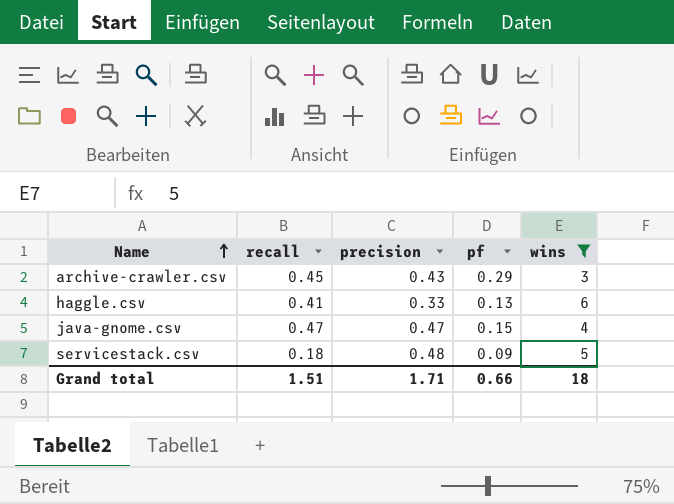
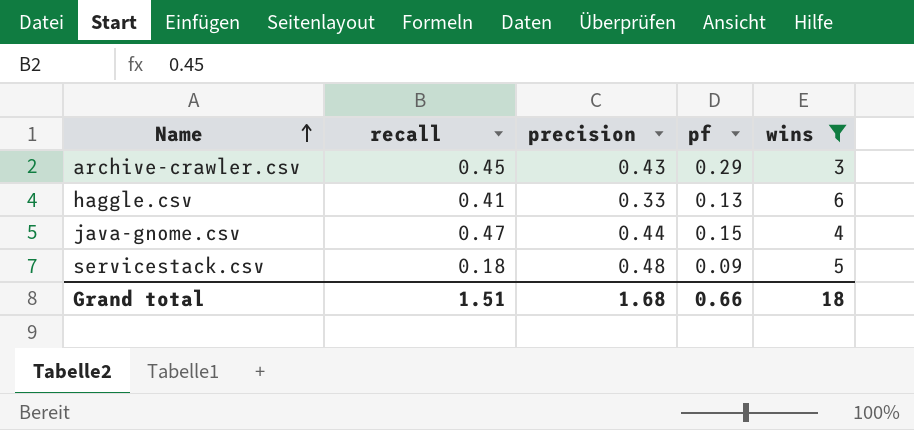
java-gnome.csv | precision: 0.47 -> 0.44
Grand total | precision: 1.71 -> 1.68

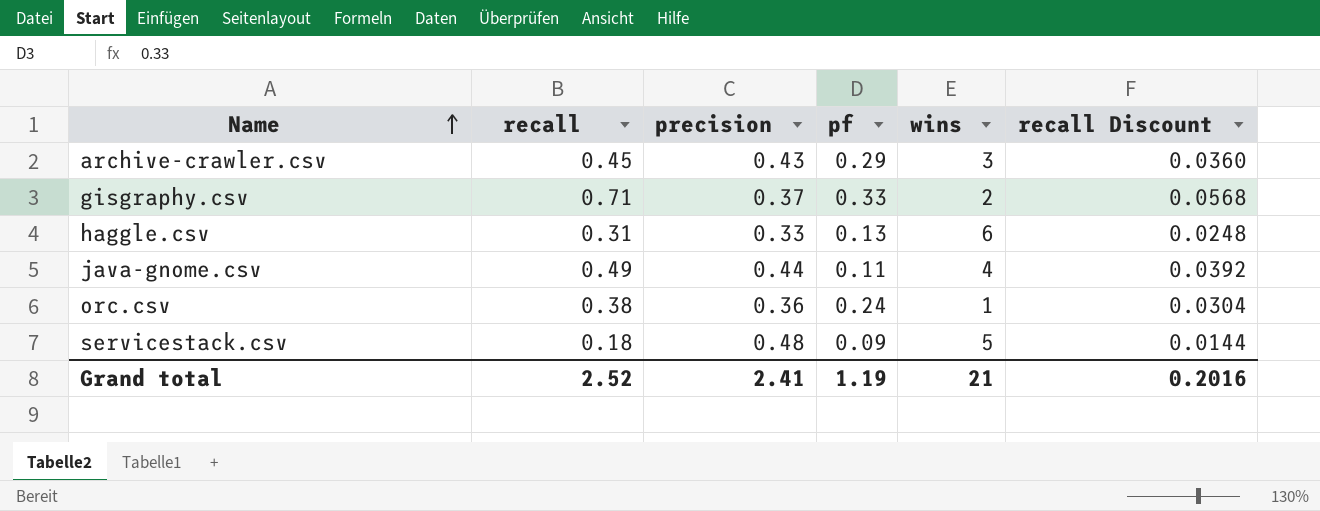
filter: wins >= 3 -> none
column recall Discount | formula: none -> [recall] * 0.08
haggle.csv | recall: 0.41 -> 0.31
java-gnome.csv | recall: 0.47 -> 0.49
java-gnome.csv | pf: 0.15 -> 0.11
Grand total | recall: 1.51 -> 2.52
Grand total | precision: 1.68 -> 2.41
Grand total | pf: 0.66 -> 1.19
Grand total | wins: 18 -> 21

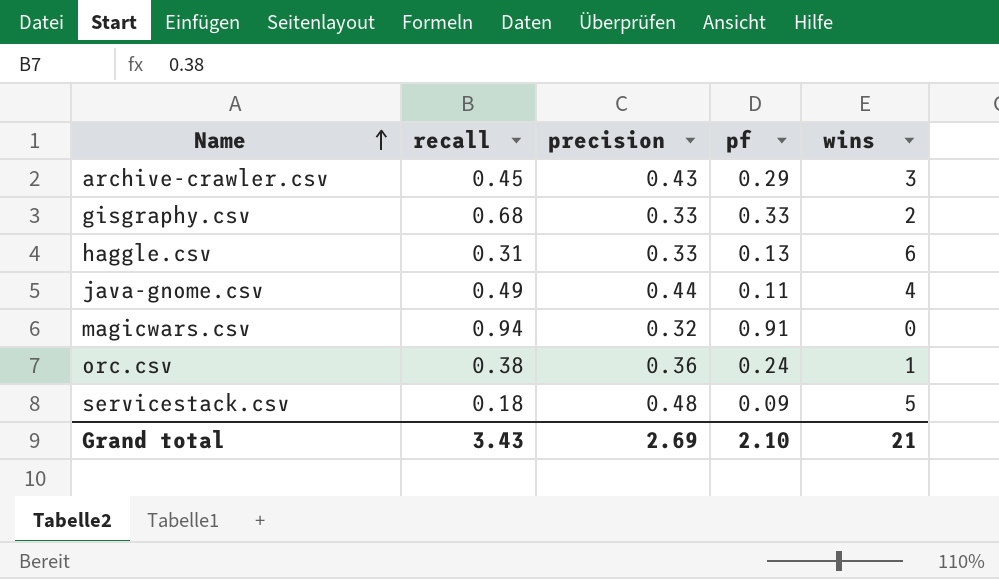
column recall Discount | formula: [recall] * 0.08 -> none
gisgraphy.csv | recall: 0.71 -> 0.68
gisgraphy.csv | precision: 0.37 -> 0.33
row magicwars.csv: none -> 0.94 | 0.32 | 0.91 | 0
Grand total | recall: 2.52 -> 3.43
Grand total | precision: 2.41 -> 2.69
Grand total | pf: 1.19 -> 2.10

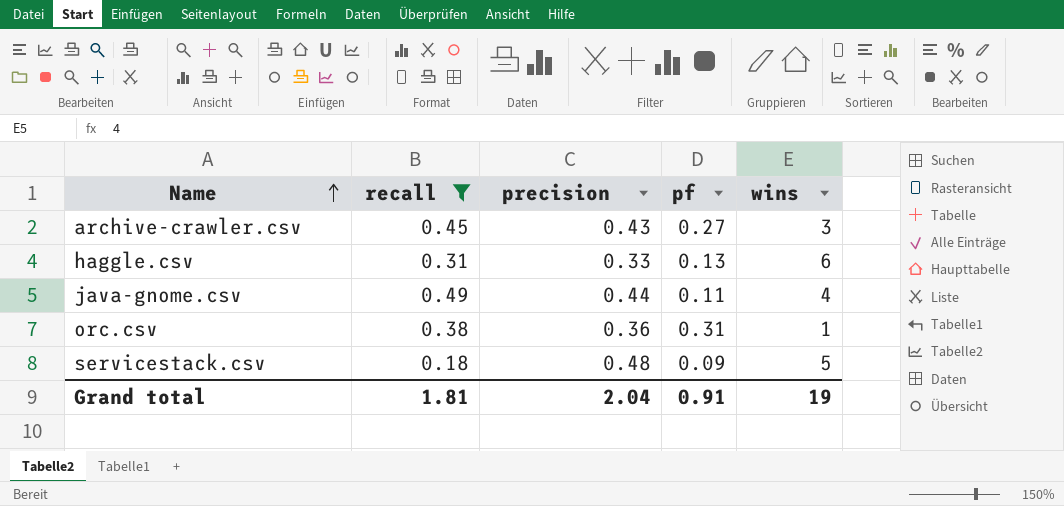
filter: none -> recall <= 0.49
archive-crawler.csv | pf: 0.29 -> 0.27
orc.csv | pf: 0.24 -> 0.31
Grand total | recall: 3.43 -> 1.81
Grand total | precision: 2.69 -> 2.04
Grand total | pf: 2.10 -> 0.91
Grand total | wins: 21 -> 19

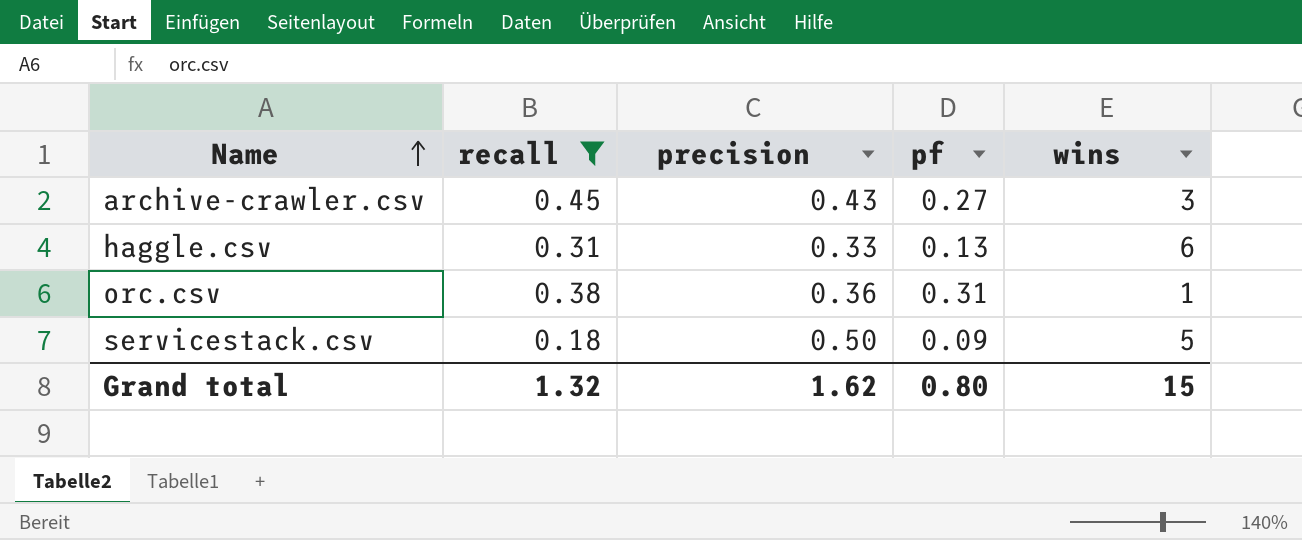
row java-gnome.csv: 0.49 | 0.44 | 0.11 | 4 -> none
servicestack.csv | precision: 0.48 -> 0.50
Grand total | recall: 1.81 -> 1.32
Grand total | precision: 2.04 -> 1.62
Grand total | pf: 0.91 -> 0.80
Grand total | wins: 19 -> 15

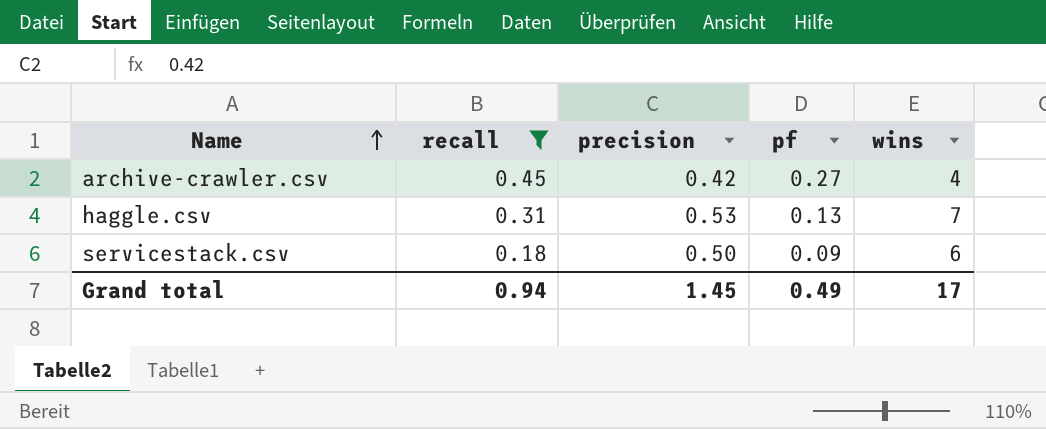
row orc.csv: 0.38 | 0.36 | 0.31 | 1 -> none
archive-crawler.csv | precision: 0.43 -> 0.42
archive-crawler.csv | wins: 3 -> 4
haggle.csv | precision: 0.33 -> 0.53
haggle.csv | wins: 6 -> 7
servicestack.csv | wins: 5 -> 6
Grand total | recall: 1.32 -> 0.94
Grand total | precision: 1.62 -> 1.45
Grand total | pf: 0.80 -> 0.49
Grand total | wins: 15 -> 17

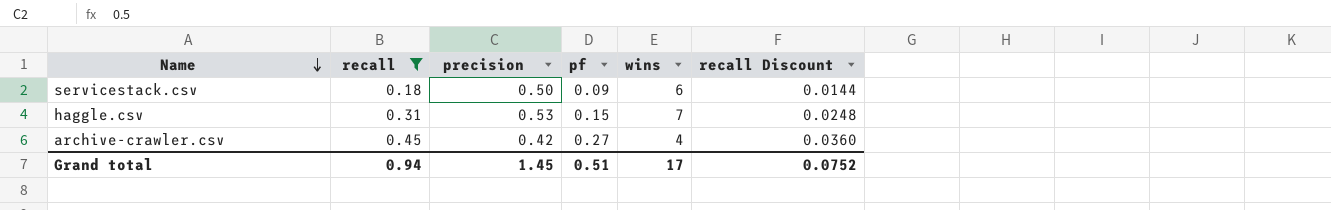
row order: Name ascending -> Name descending
column recall Discount | formula: none -> [recall] * 0.08
haggle.csv | pf: 0.13 -> 0.15
Grand total | pf: 0.49 -> 0.51

